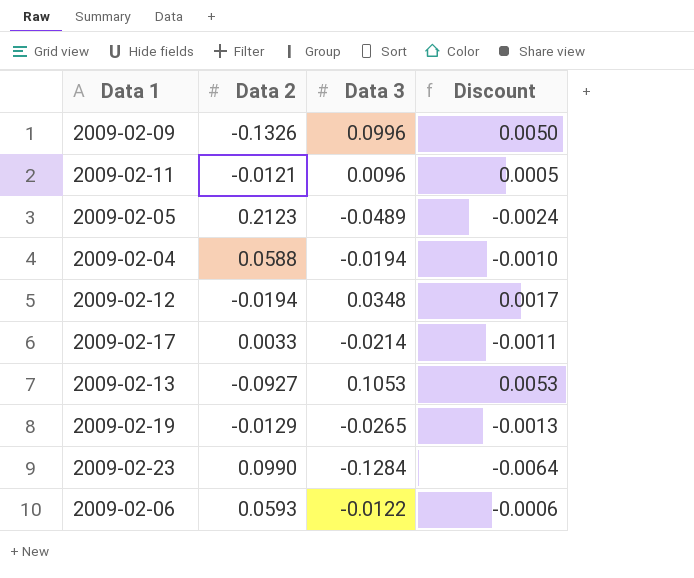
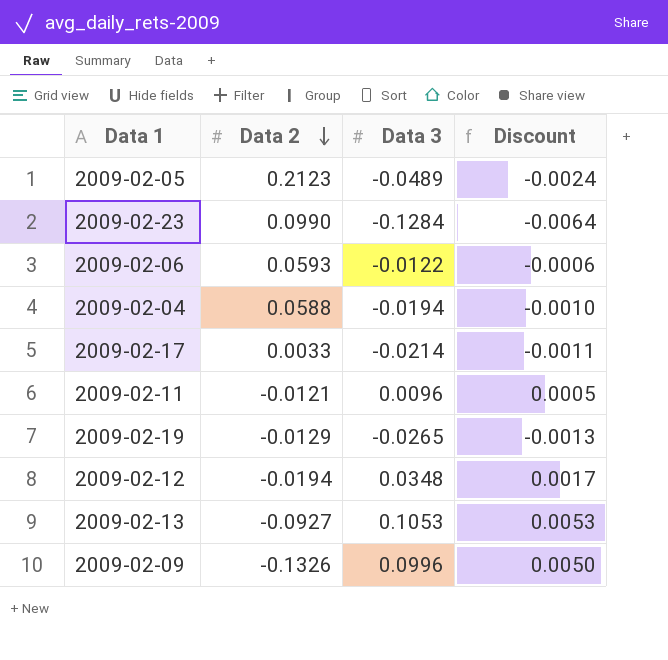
row order: none -> Data 2 descending

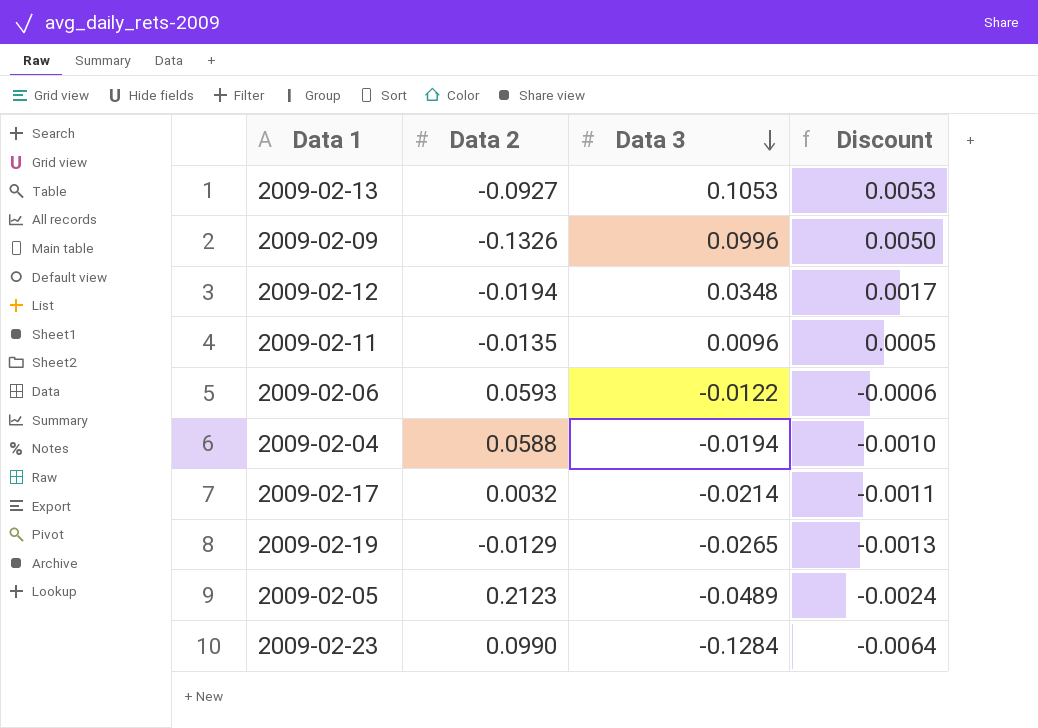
row order: Data 2 descending -> Data 3 descending
2009-02-11 | Data 2: -0.0121 -> -0.0135
2009-02-17 | Data 2: 0.0033 -> 0.0032

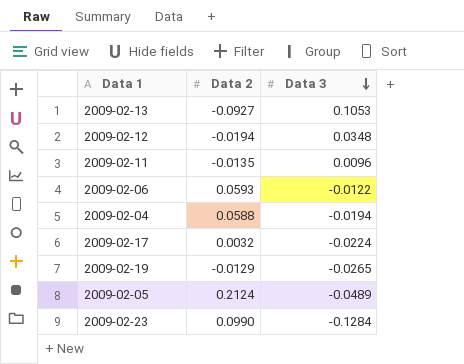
column Discount | formula: [Data 3] * 0.05 -> none
row 2009-02-09: -0.1326 | 0.0996 | 0.0050 -> none
2009-02-17 | Data 3: -0.0214 -> -0.0224
2009-02-05 | Data 2: 0.2123 -> 0.2124

